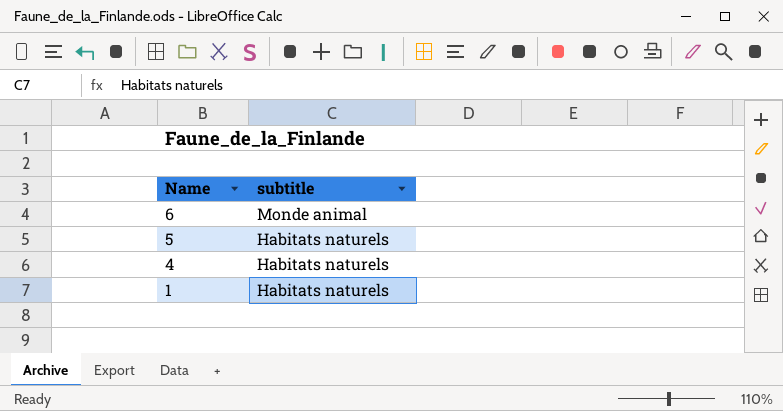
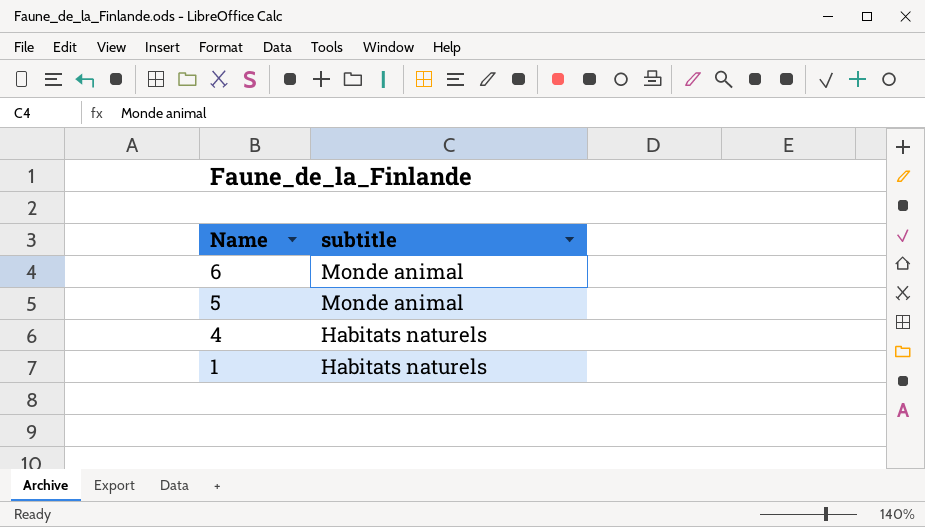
5 | subtitle: Habitats naturels -> Monde animal

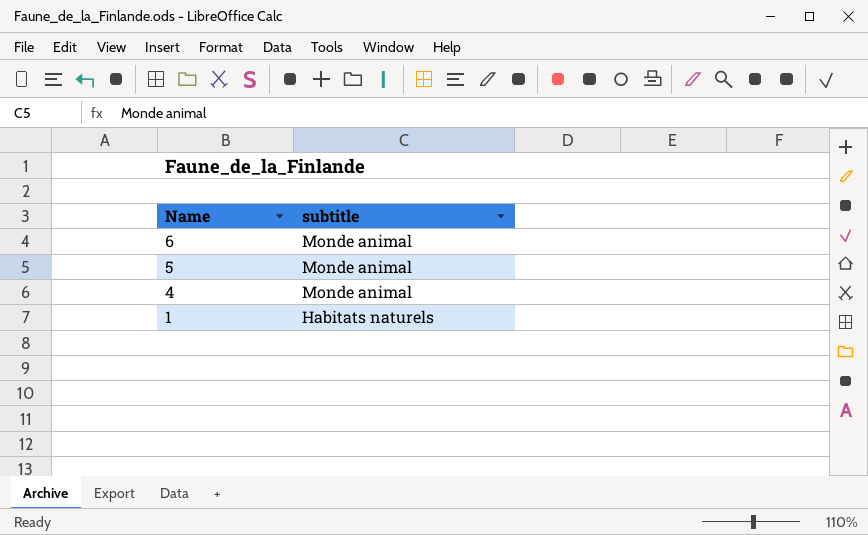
4 | subtitle: Habitats naturels -> Monde animal

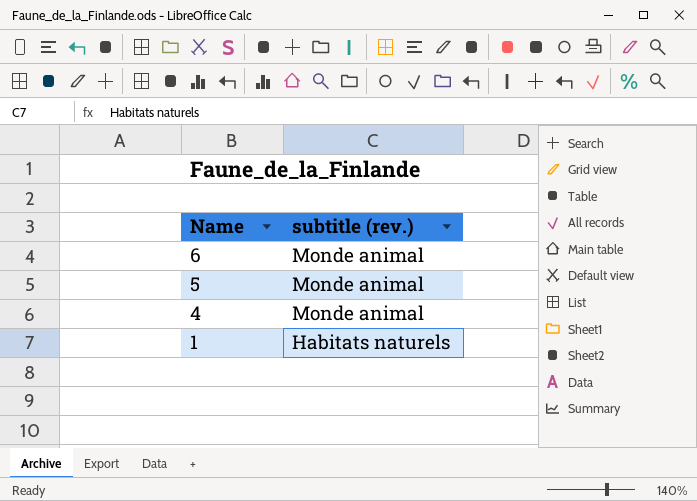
column name: subtitle -> subtitle (rev.)

